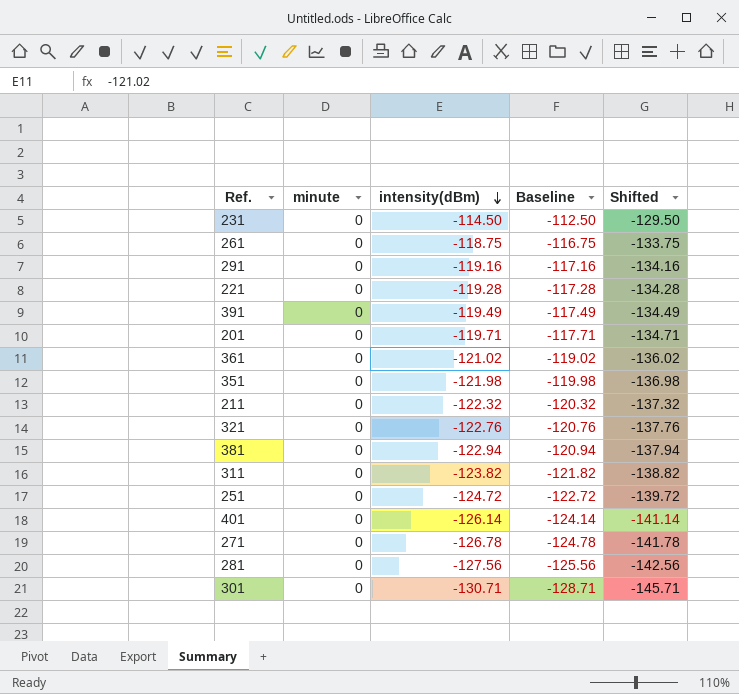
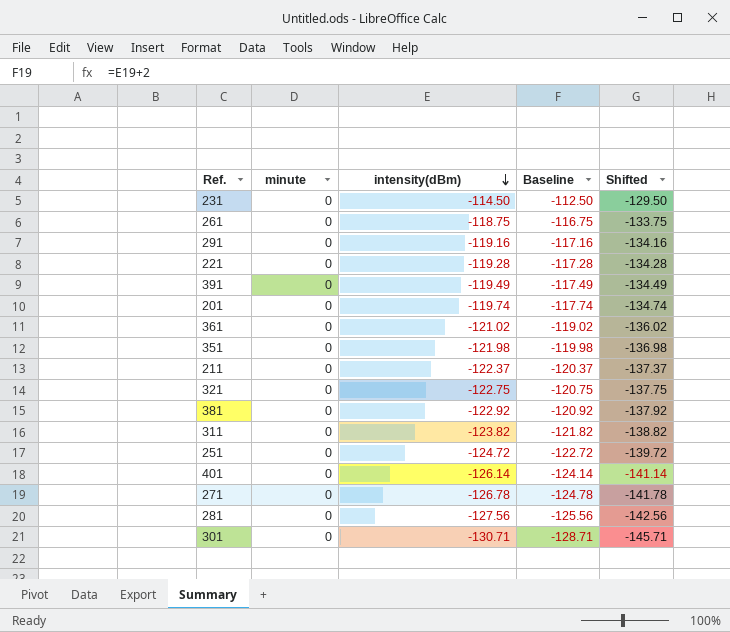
201 | intensity(dBm): -119.71 -> -119.74
201 | Baseline: -117.71 -> -117.74
201 | Shifted: -134.71 -> -134.74
211 | intensity(dBm): -122.32 -> -122.37
211 | Baseline: -120.32 -> -120.37
211 | Shifted: -137.32 -> -137.37
321 | intensity(dBm): -122.76 -> -122.75
321 | Baseline: -120.76 -> -120.75
321 | Shifted: -137.76 -> -137.75
381 | intensity(dBm): -122.94 -> -122.92
381 | Baseline: -120.94 -> -120.92
381 | Shifted: -137.94 -> -137.92

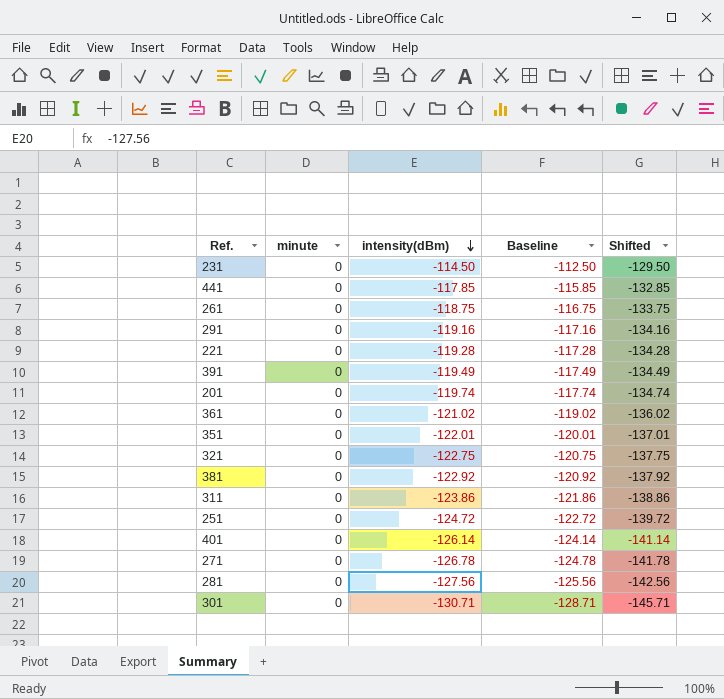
row 211: 0 | -122.37 | -120.37 | -137.37 -> none
row 441: none -> 0 | -117.85 | -115.85 | -132.85
351 | intensity(dBm): -121.98 -> -122.01
351 | Baseline: -119.98 -> -120.01
351 | Shifted: -136.98 -> -137.01
311 | intensity(dBm): -123.82 -> -123.86
311 | Baseline: -121.82 -> -121.86
311 | Shifted: -138.82 -> -138.86

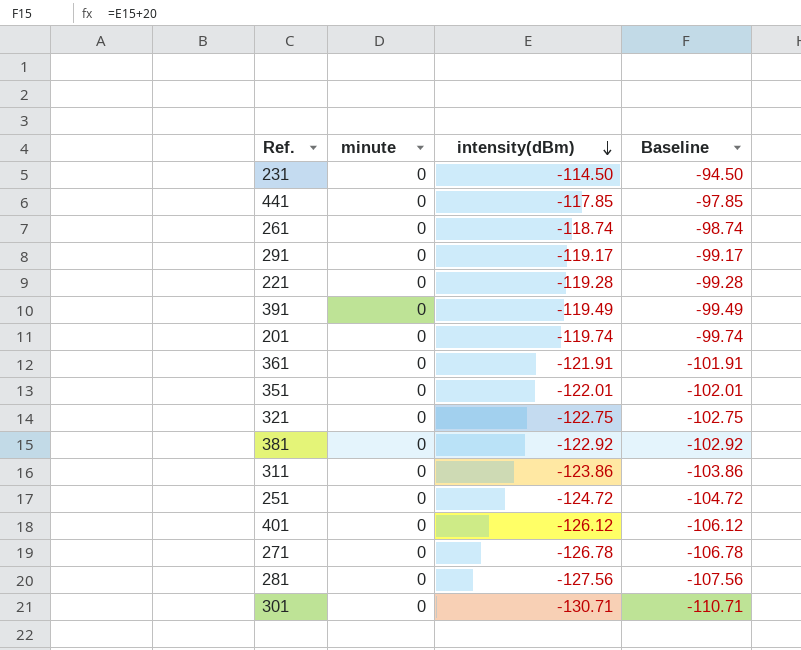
column Shifted | formula: [intensity(dBm)] - 15 -> none
column Baseline | formula: [intensity(dBm)] + 2 -> [intensity(dBm)] + 20
261 | intensity(dBm): -118.75 -> -118.74
291 | intensity(dBm): -119.16 -> -119.17
361 | intensity(dBm): -121.02 -> -121.91
401 | intensity(dBm): -126.14 -> -126.12

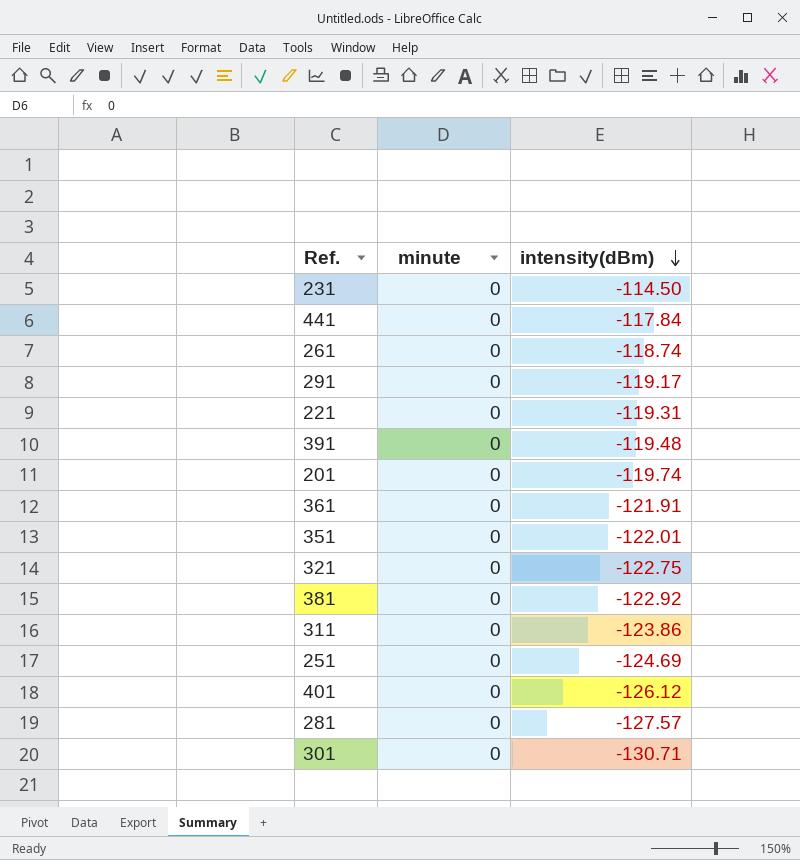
column Baseline | formula: [intensity(dBm)] + 20 -> none
row 271: 0 | -126.78 | -106.78 -> none
441 | intensity(dBm): -117.85 -> -117.84
221 | intensity(dBm): -119.28 -> -119.31
391 | intensity(dBm): -119.49 -> -119.48
251 | intensity(dBm): -124.72 -> -124.69
281 | intensity(dBm): -127.56 -> -127.57

